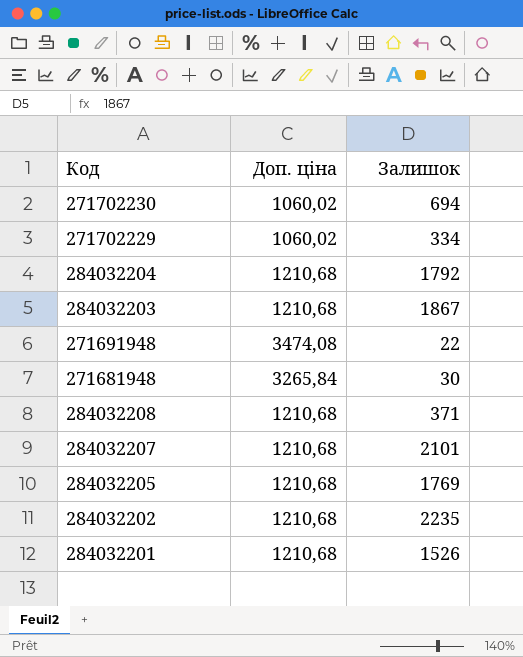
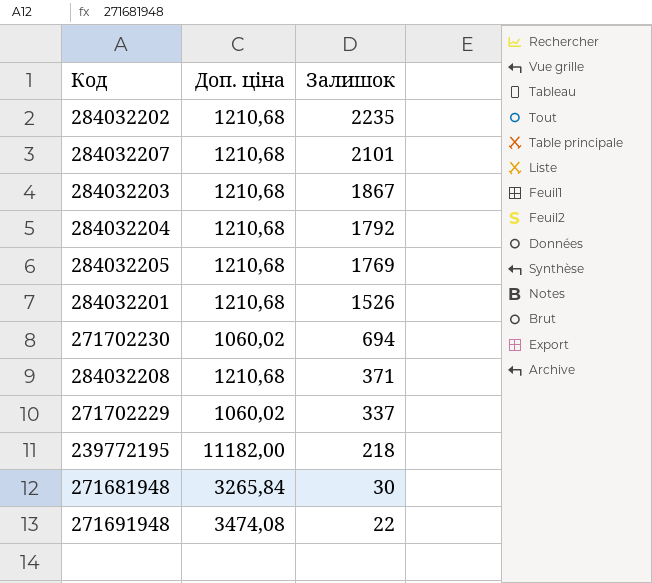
row order: none -> Залишок descending
271702229 | Залишок: 334 -> 337
row 239772195: none -> 11182,00 | 218

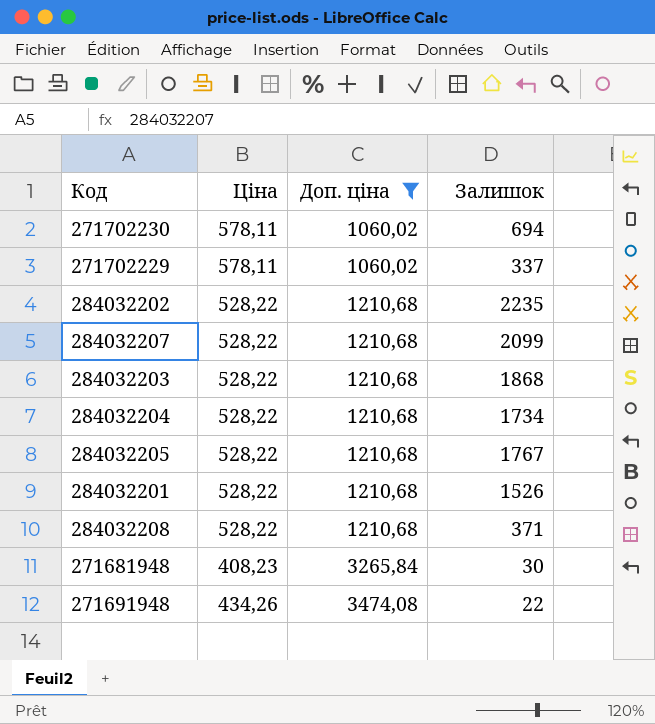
filter: none -> Доп. ціна != 11182,00
row order: Залишок descending -> Доп. ціна ascending
column Ціна | position: none -> 2
284032207 | Залишок: 2101 -> 2099
284032203 | Залишок: 1867 -> 1868
284032204 | Залишок: 1792 -> 1734
284032205 | Залишок: 1769 -> 1767

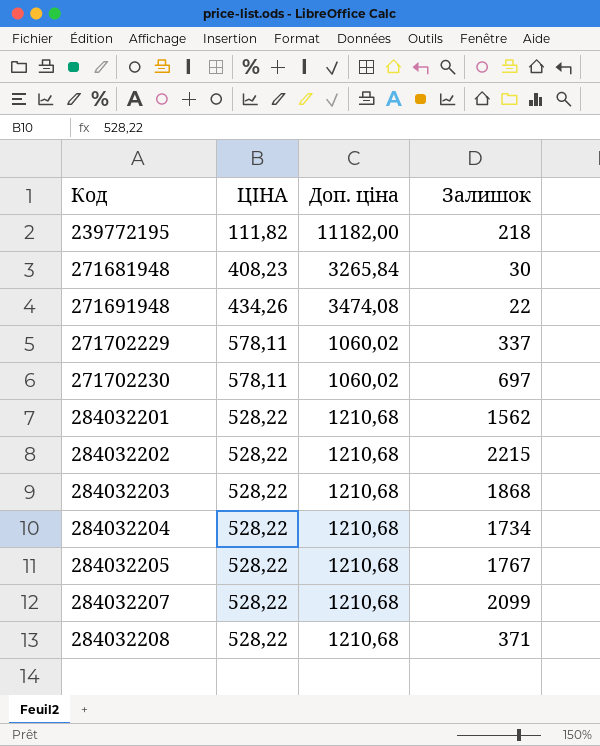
filter: Доп. ціна != 11182,00 -> none
row order: Доп. ціна ascending -> Код ascending
column name: Ціна -> ЦІНА
271702230 | Залишок: 694 -> 697
284032201 | Залишок: 1526 -> 1562
284032202 | Залишок: 2235 -> 2215

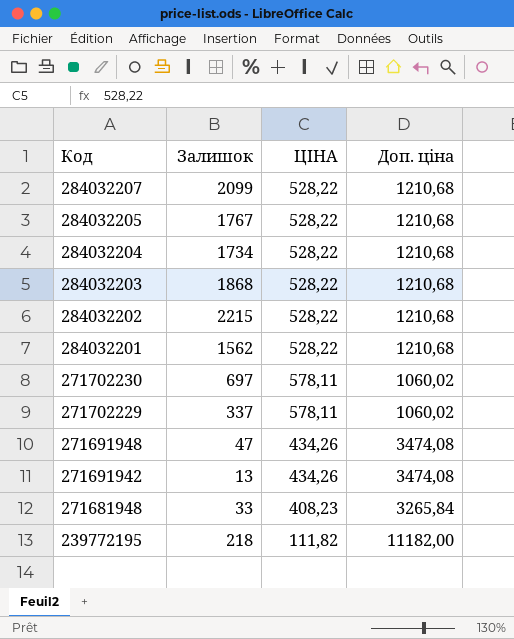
row order: Код ascending -> Код descending
column Залишок | position: 4 -> 2
row 284032208: 528,22 | 1210,68 | 371 -> none
271691948 | Залишок: 22 -> 47
row 271691942: none -> 13 | 434,26 | 3474,08
271681948 | Залишок: 30 -> 33

